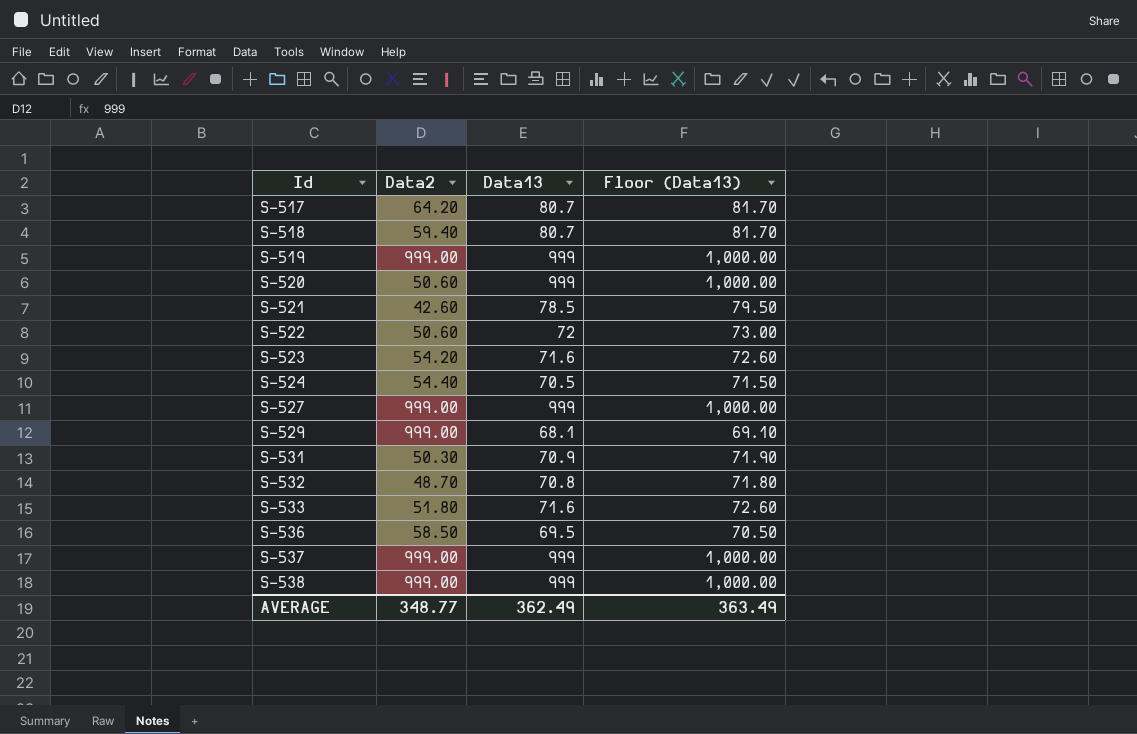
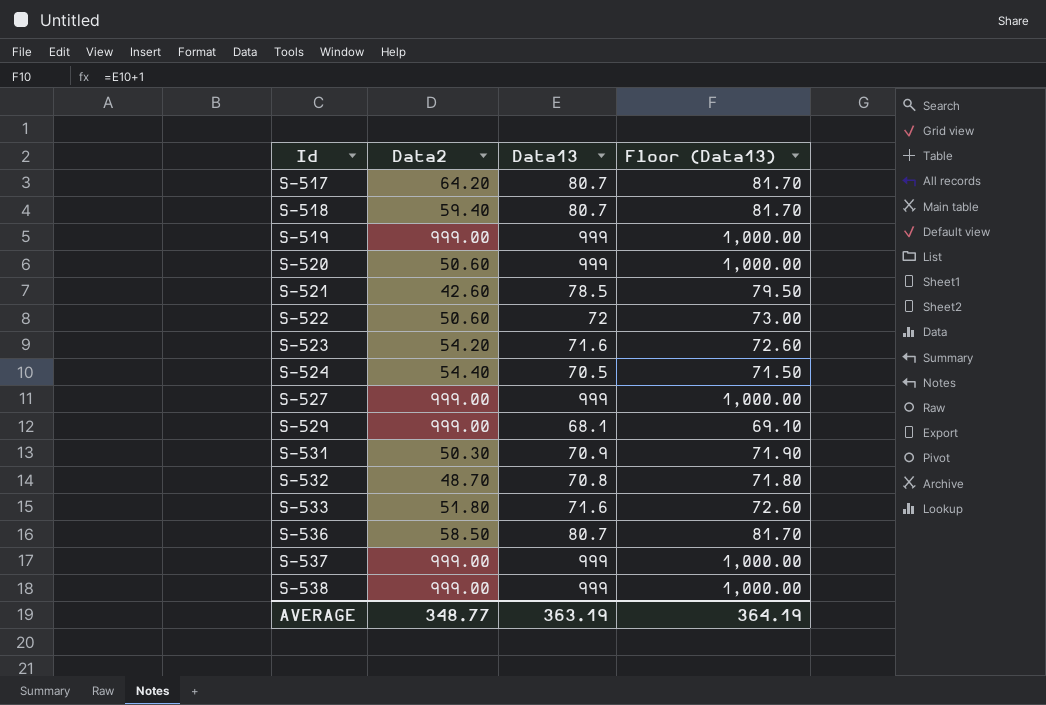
S-536 | Data13: 69.5 -> 80.7
S-536 | Floor (Data13): 70.50 -> 81.70
AVERAGE | Data13: 362.49 -> 363.19
AVERAGE | Floor (Data13): 363.49 -> 364.19

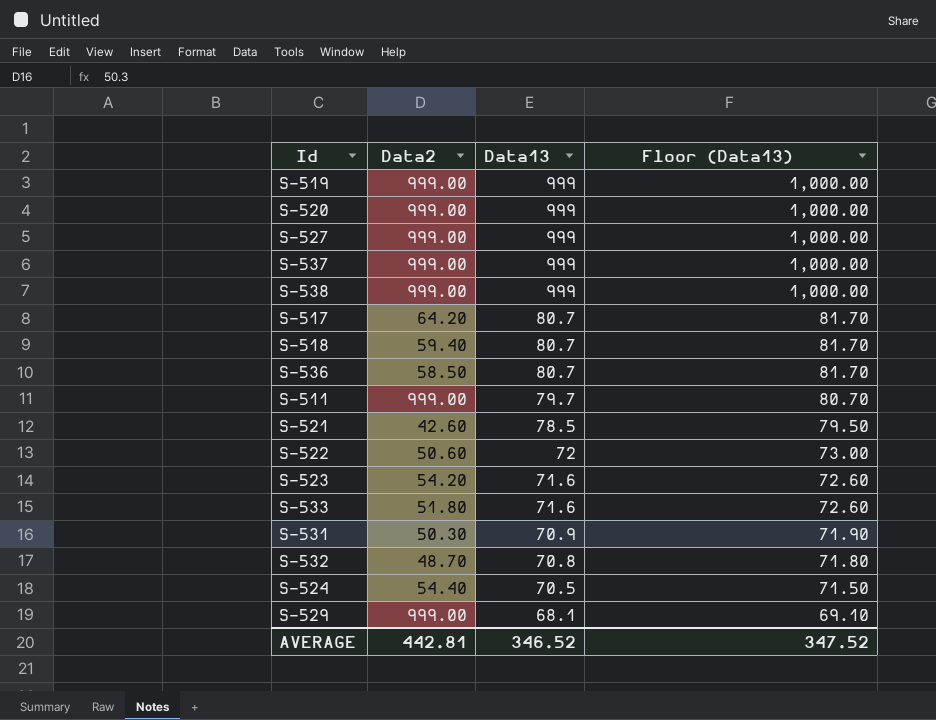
row order: Id ascending -> Data13 descending
S-520 | Data2: 50.60 -> 999.00
row S-511: none -> 999.00 | 79.7 | 80.70
AVERAGE | Data2: 348.77 -> 442.81
AVERAGE | Data13: 363.19 -> 346.52
AVERAGE | Floor (Data13): 364.19 -> 347.52

